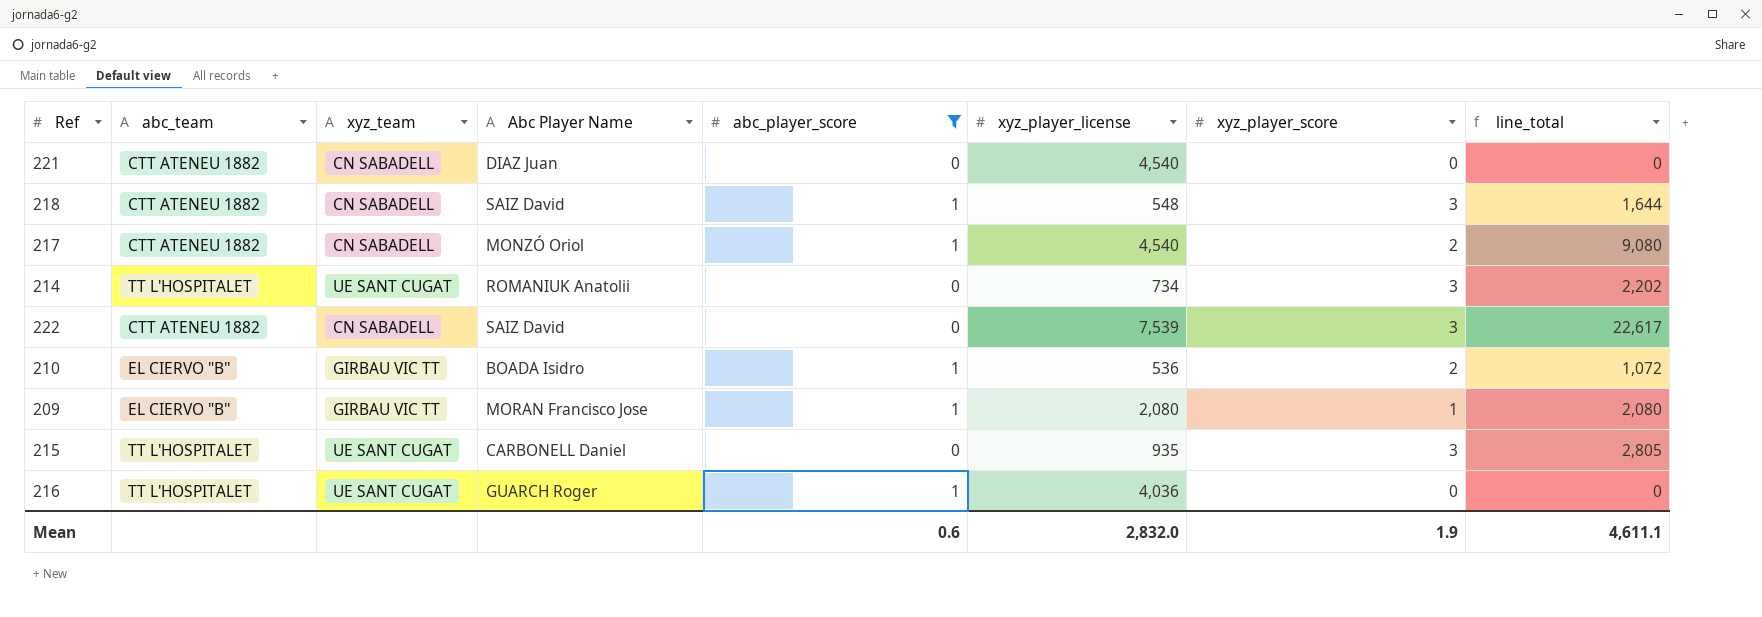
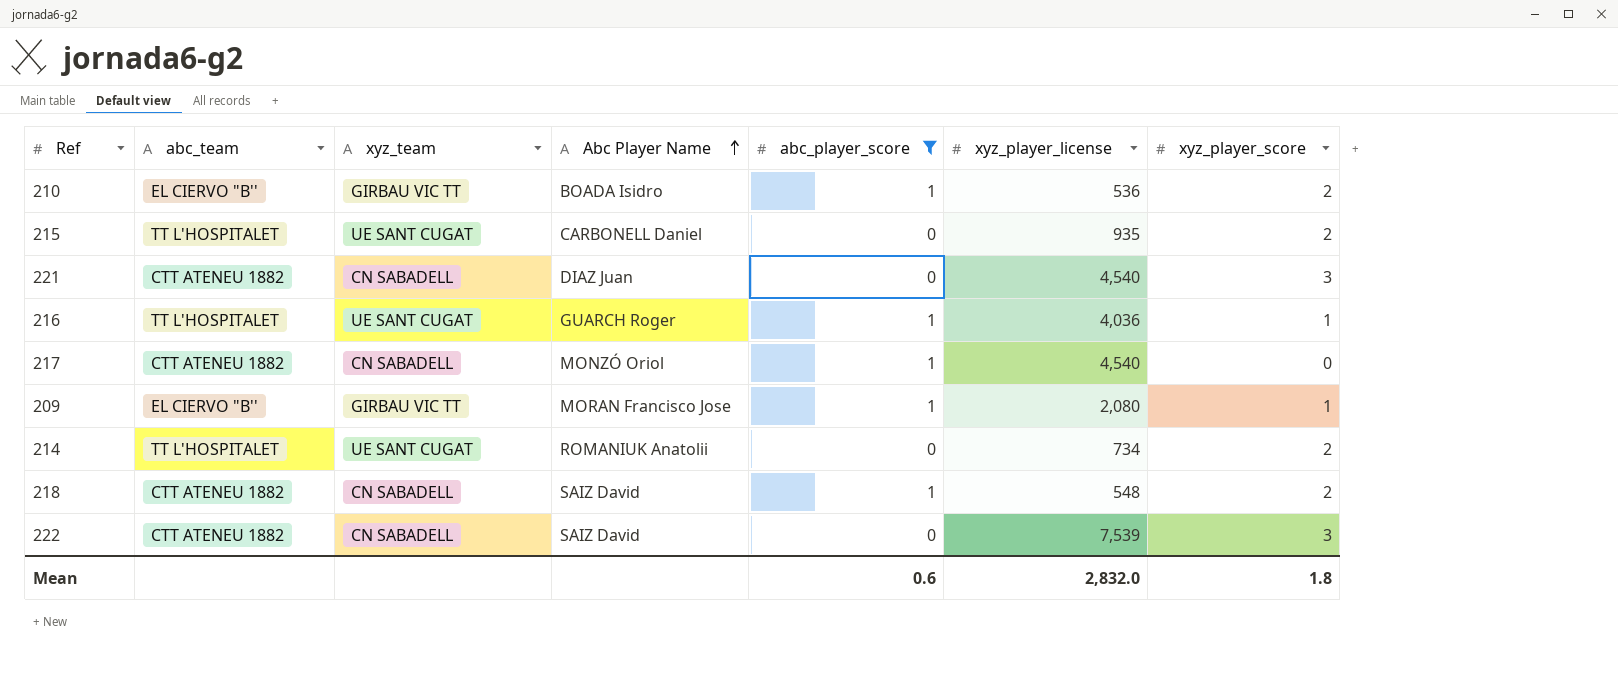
row order: none -> Abc Player Name ascending
column line_total | formula: [xyz_player_license] * [xyz_player_score] -> none
215 | xyz_player_score: 3 -> 2
221 | xyz_player_score: 0 -> 3
216 | xyz_player_score: 0 -> 1
217 | xyz_player_score: 2 -> 0
214 | xyz_player_score: 3 -> 2
218 | xyz_player_score: 3 -> 2
Mean | xyz_player_score: 1.9 -> 1.8

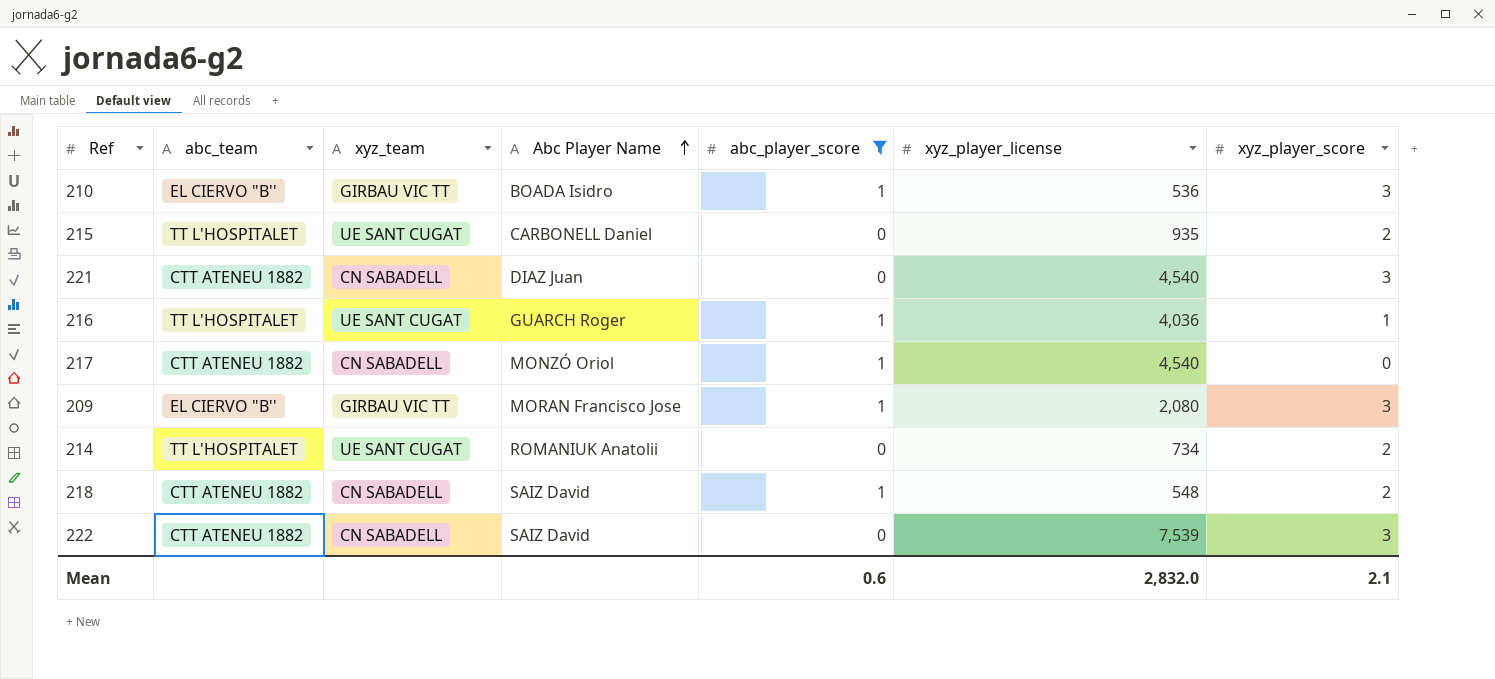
210 | xyz_player_score: 2 -> 3
209 | xyz_player_score: 1 -> 3
Mean | xyz_player_score: 1.8 -> 2.1

